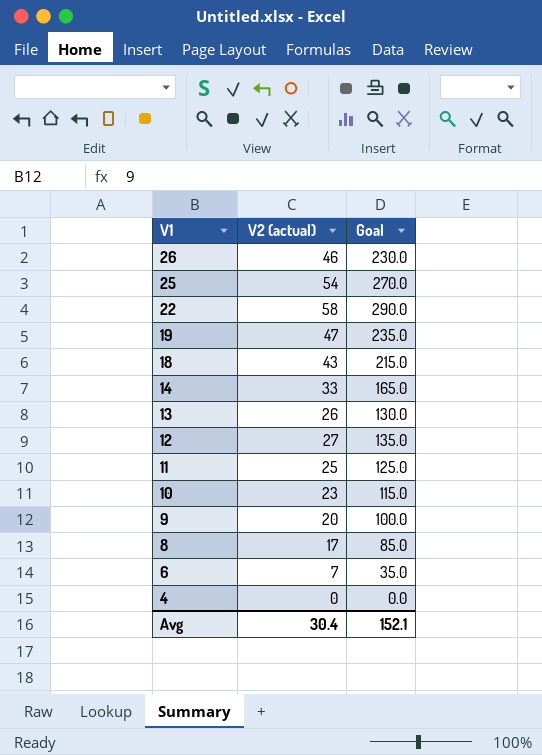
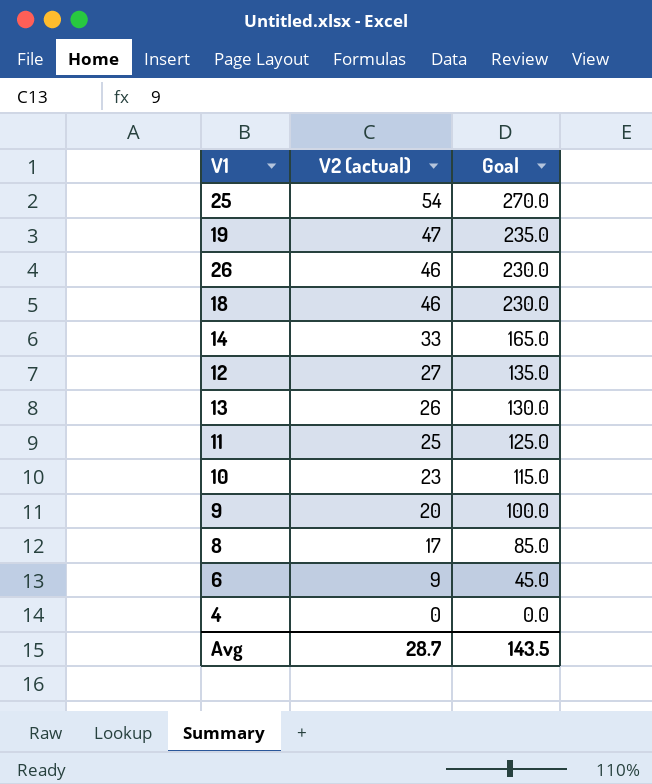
row order: V1 descending -> V2 (actual) descending
row 22: 58 | 290.0 -> none
18 | V2 (actual): 43 -> 46
18 | Goal: 215.0 -> 230.0
6 | V2 (actual): 7 -> 9
6 | Goal: 35.0 -> 45.0
Avg | V2 (actual): 30.4 -> 28.7
Avg | Goal: 152.1 -> 143.5

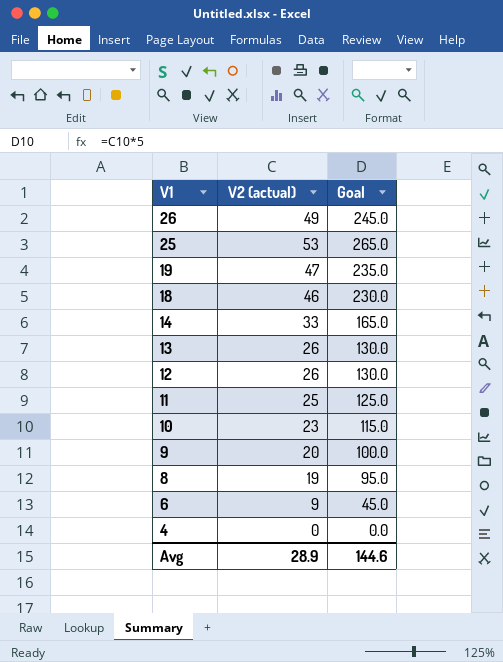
row order: V2 (actual) descending -> V1 descending
26 | V2 (actual): 46 -> 49
26 | Goal: 230.0 -> 245.0
25 | V2 (actual): 54 -> 53
25 | Goal: 270.0 -> 265.0
12 | V2 (actual): 27 -> 26
12 | Goal: 135.0 -> 130.0
8 | V2 (actual): 17 -> 19
8 | Goal: 85.0 -> 95.0
Avg | V2 (actual): 28.7 -> 28.9
Avg | Goal: 143.5 -> 144.6

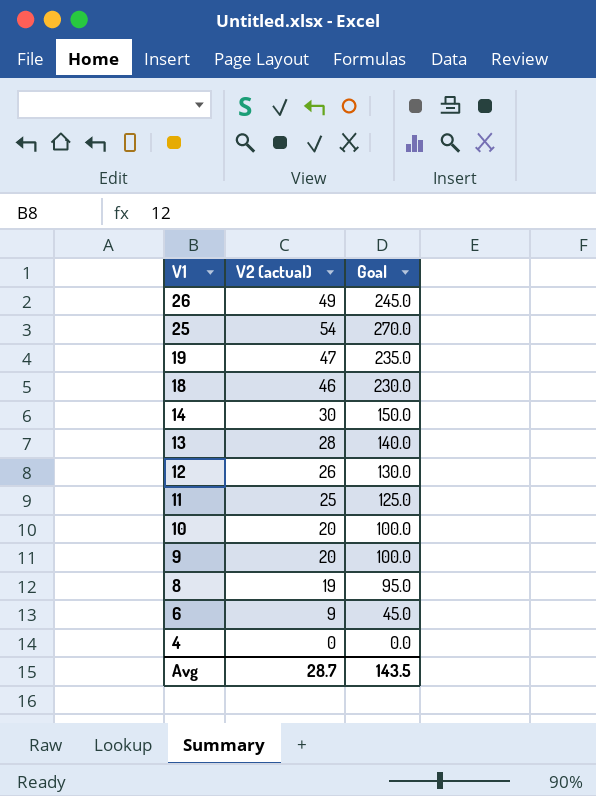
25 | V2 (actual): 53 -> 54
25 | Goal: 265.0 -> 270.0
14 | V2 (actual): 33 -> 30
14 | Goal: 165.0 -> 150.0
13 | V2 (actual): 26 -> 28
13 | Goal: 130.0 -> 140.0
10 | V2 (actual): 23 -> 20
10 | Goal: 115.0 -> 100.0
Avg | V2 (actual): 28.9 -> 28.7
Avg | Goal: 144.6 -> 143.5

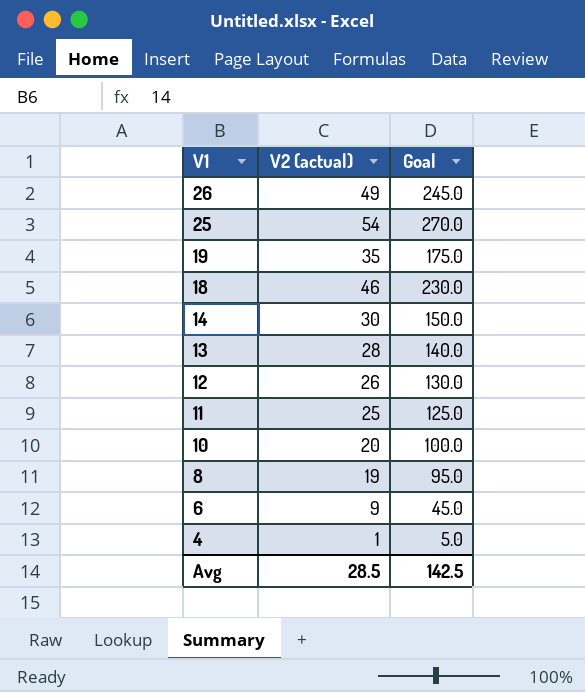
row 9: 20 | 100.0 -> none
19 | V2 (actual): 47 -> 35
19 | Goal: 235.0 -> 175.0
4 | V2 (actual): 0 -> 1
4 | Goal: 0.0 -> 5.0
Avg | V2 (actual): 28.7 -> 28.5
Avg | Goal: 143.5 -> 142.5

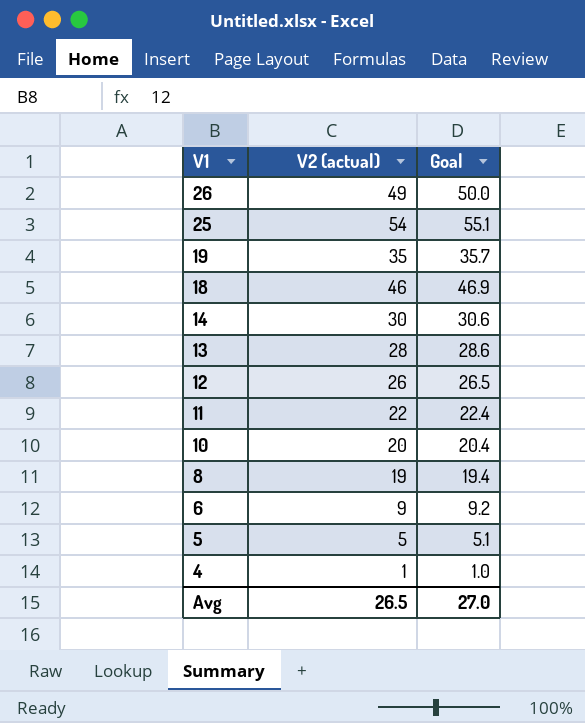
column Goal | formula: [V2 (actual)] * 5 -> [V2 (actual)] * 1.02
11 | V2 (actual): 25 -> 22
row 5: none -> 5 | 5.1
Avg | V2 (actual): 28.5 -> 26.5
Avg | Goal: 142.5 -> 27.0

